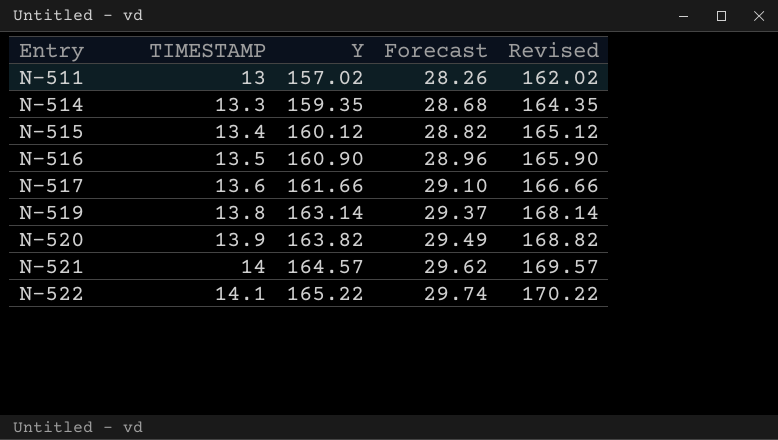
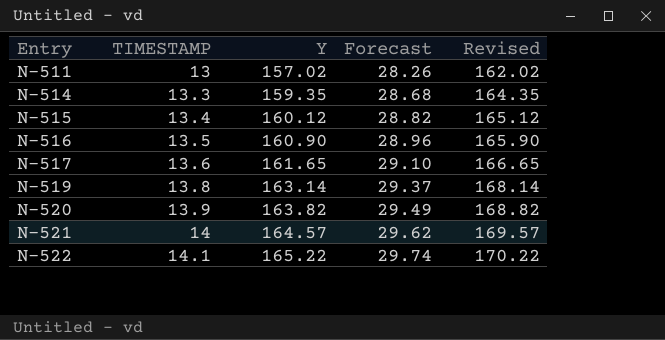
N-517 | Y: 161.66 -> 161.65
N-517 | Revised: 166.66 -> 166.65

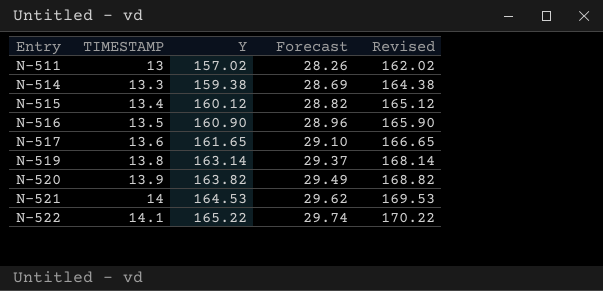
N-514 | Y: 159.35 -> 159.38
N-514 | Forecast: 28.68 -> 28.69
N-514 | Revised: 164.35 -> 164.38
N-521 | Y: 164.57 -> 164.53
N-521 | Revised: 169.57 -> 169.53

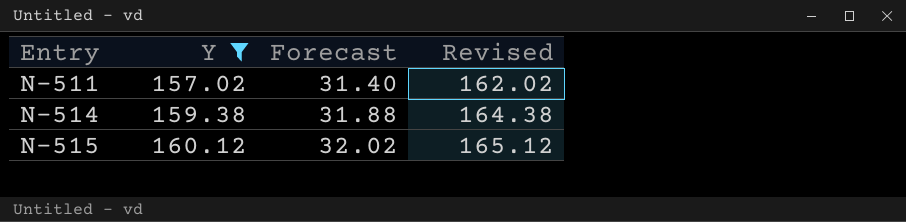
filter: none -> Y <= 160.12
column TIMESTAMP | position: 2 -> none
column Forecast | formula: [Y] * 0.18 -> [Y] * 0.2

